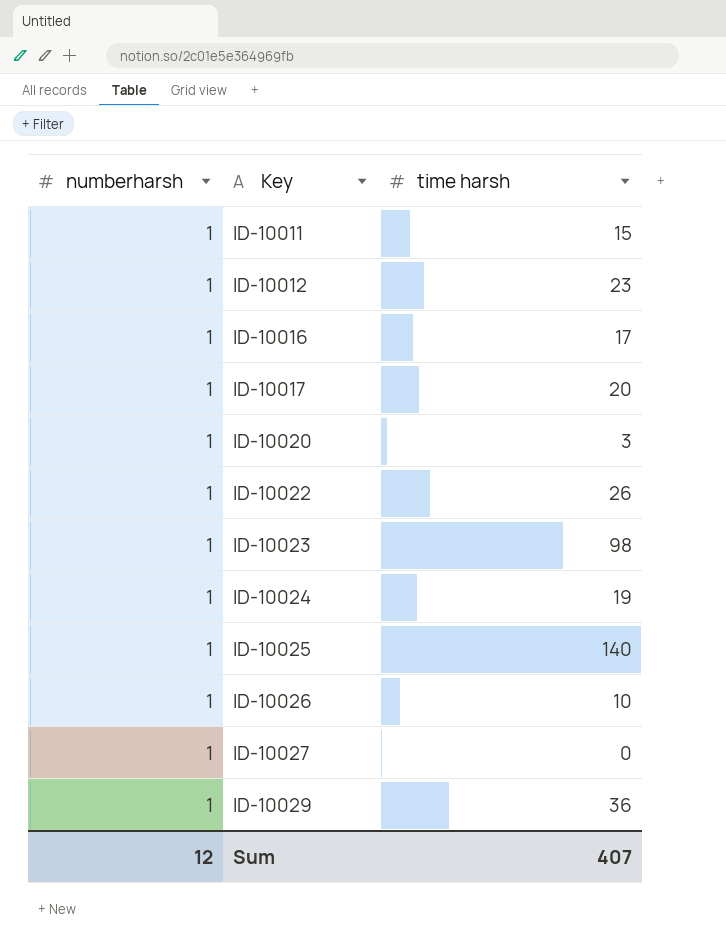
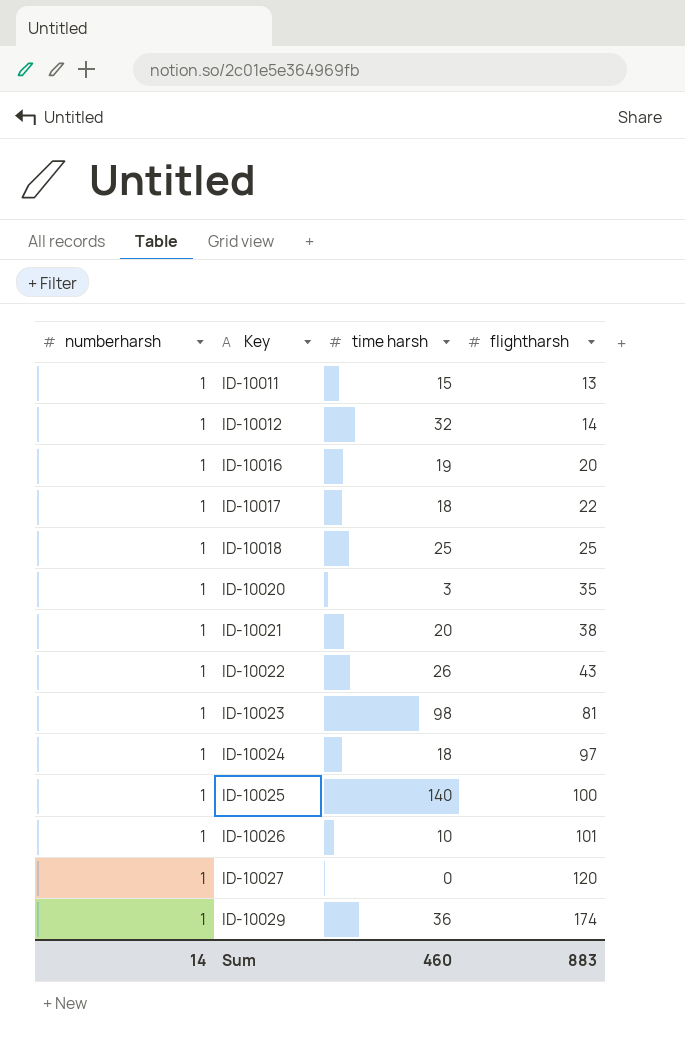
column flightharsh | position: none -> 4
ID-10012 | time harsh: 23 -> 32
ID-10016 | time harsh: 17 -> 19
ID-10017 | time harsh: 20 -> 18
row ID-10018: none -> 1 | 25 | 25
row ID-10021: none -> 1 | 20 | 38
ID-10024 | time harsh: 19 -> 18
Sum | numberharsh: 12 -> 14
Sum | time harsh: 407 -> 460

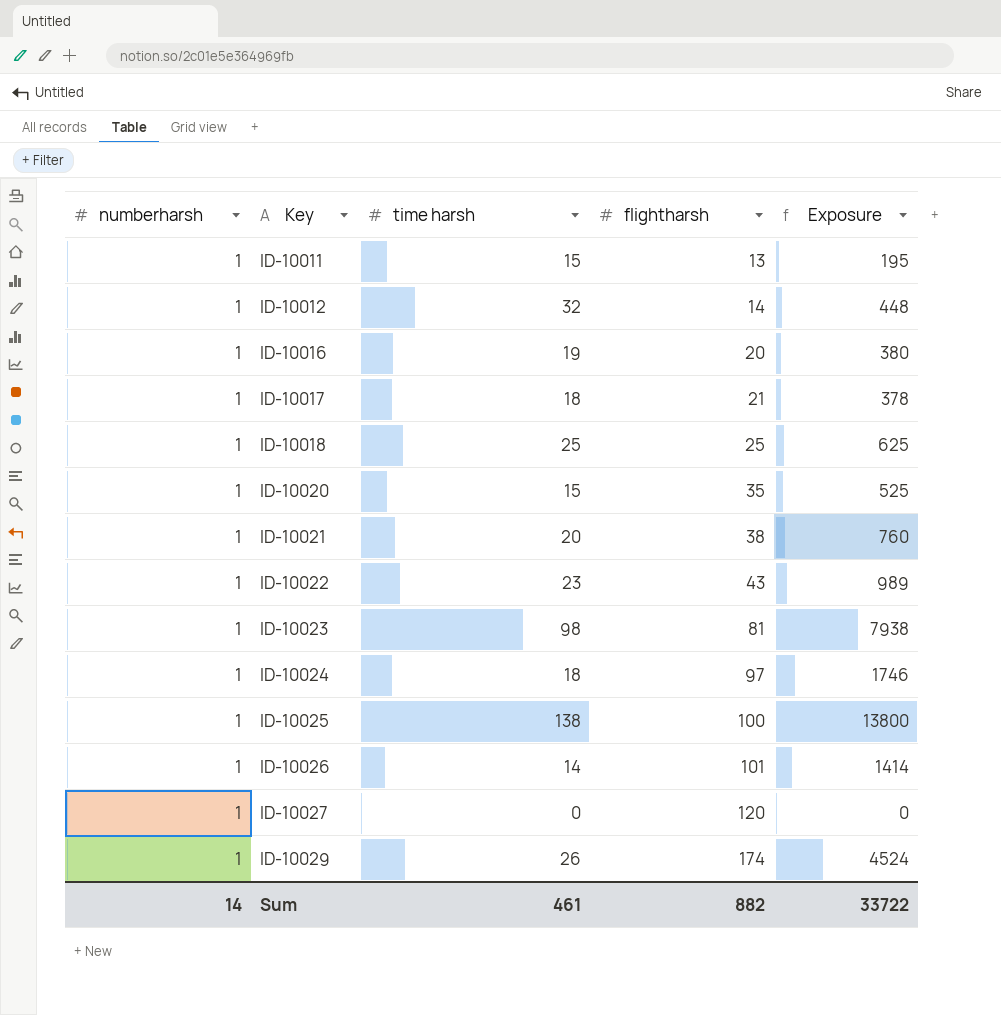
column Exposure | formula: none -> [time harsh] * [flightharsh]
ID-10017 | flightharsh: 22 -> 21
ID-10020 | time harsh: 3 -> 15
ID-10022 | time harsh: 26 -> 23
ID-10025 | time harsh: 140 -> 138
ID-10026 | time harsh: 10 -> 14
ID-10029 | time harsh: 36 -> 26
Sum | time harsh: 460 -> 461
Sum | flightharsh: 883 -> 882

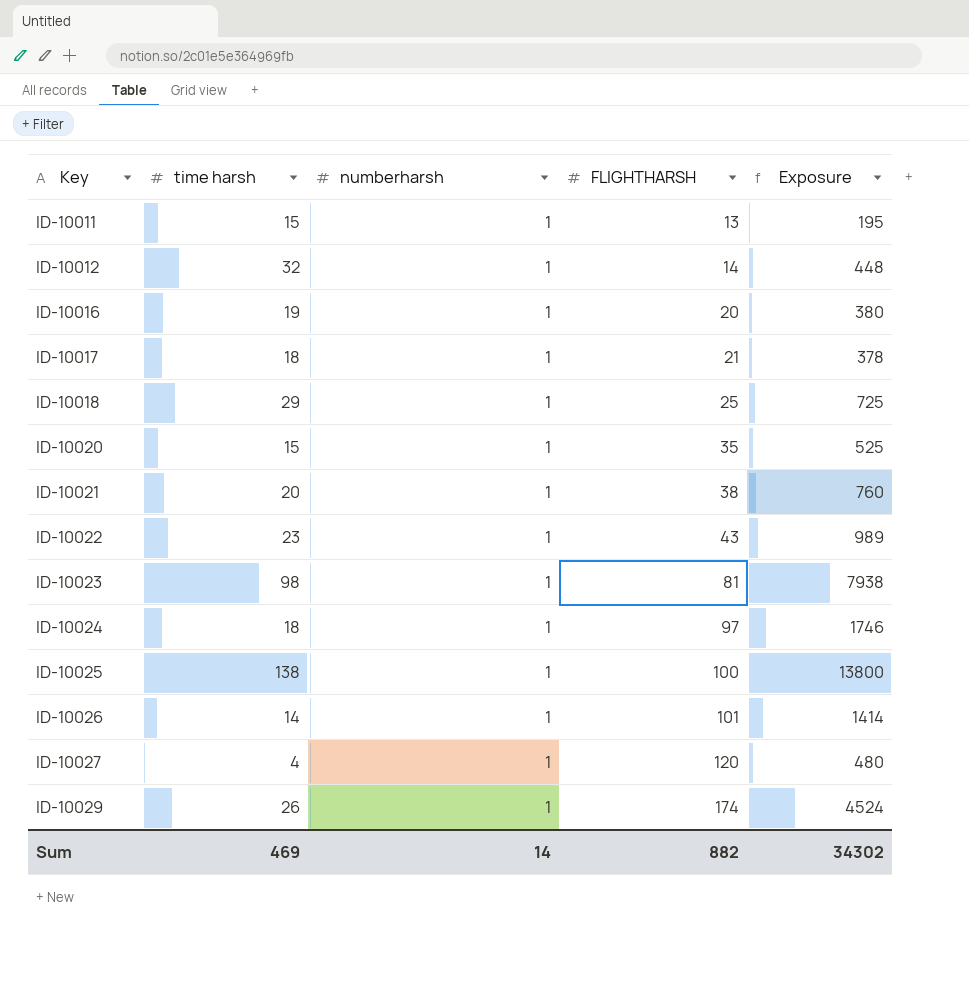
column numberharsh | position: 1 -> 3
column name: flightharsh -> FLIGHTHARSH
ID-10018 | time harsh: 25 -> 29
ID-10018 | Exposure: 625 -> 725
ID-10027 | time harsh: 0 -> 4
ID-10027 | Exposure: 0 -> 480
Sum | time harsh: 461 -> 469
Sum | Exposure: 33722 -> 34302

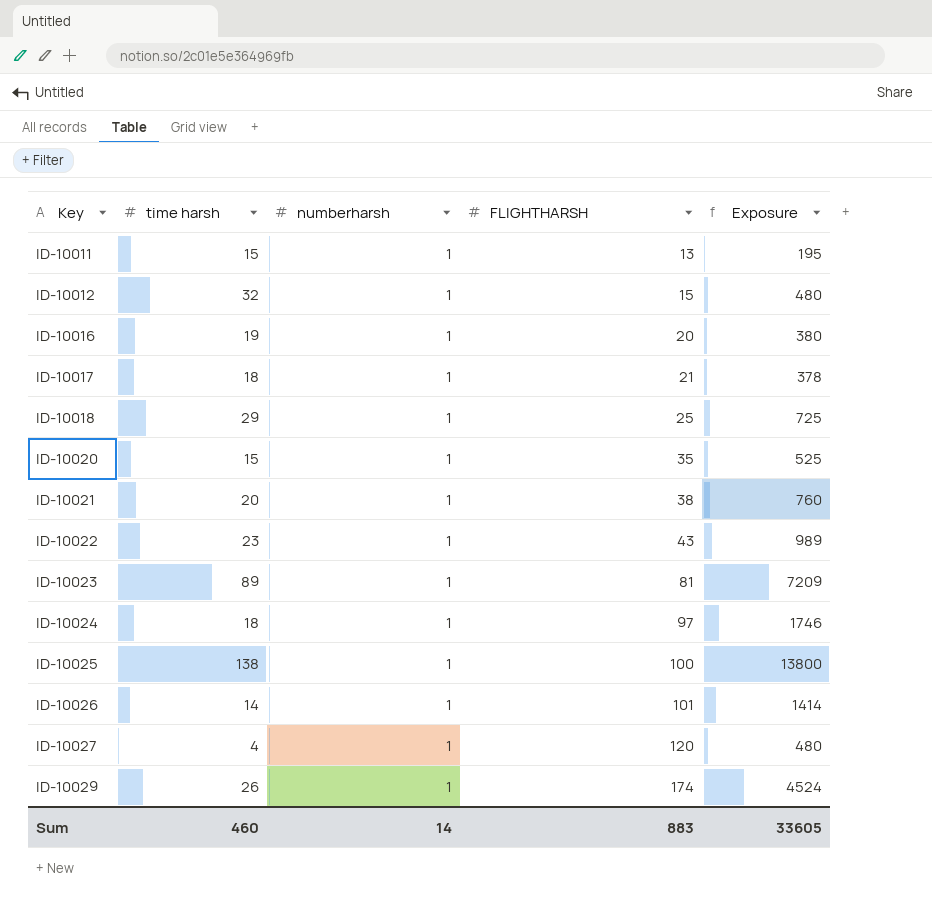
ID-10012 | FLIGHTHARSH: 14 -> 15
ID-10012 | Exposure: 448 -> 480
ID-10023 | time harsh: 98 -> 89
ID-10023 | Exposure: 7938 -> 7209
Sum | time harsh: 469 -> 460
Sum | FLIGHTHARSH: 882 -> 883
Sum | Exposure: 34302 -> 33605

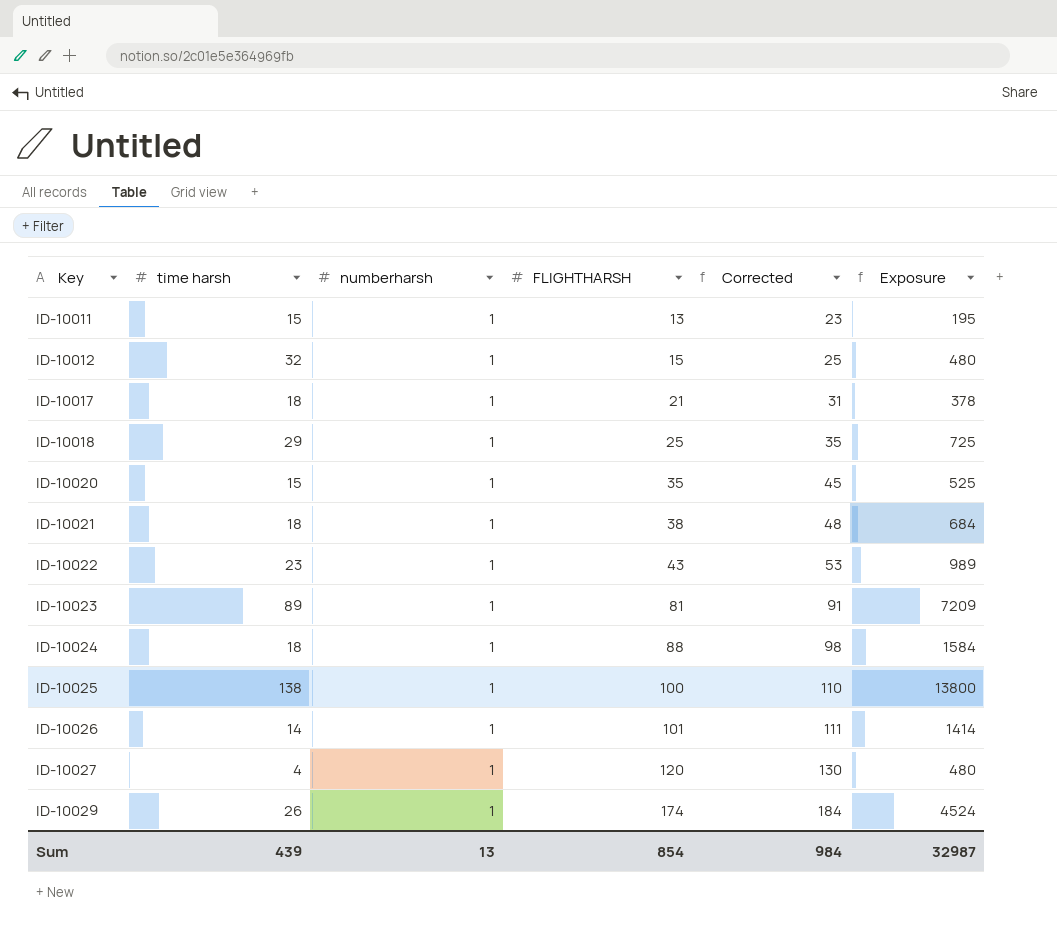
column Corrected | formula: none -> [FLIGHTHARSH] + 10
row ID-10016: 19 | 1 | 20 | 380 -> none
ID-10021 | time harsh: 20 -> 18
ID-10021 | Exposure: 760 -> 684
ID-10024 | FLIGHTHARSH: 97 -> 88
ID-10024 | Exposure: 1746 -> 1584
Sum | time harsh: 460 -> 439
Sum | numberharsh: 14 -> 13
Sum | FLIGHTHARSH: 883 -> 854
Sum | Exposure: 33605 -> 32987

